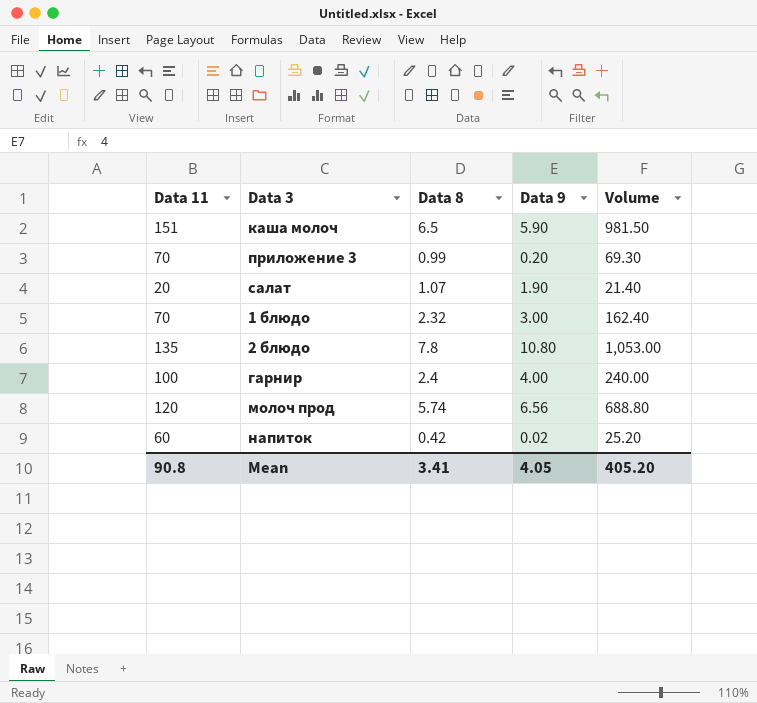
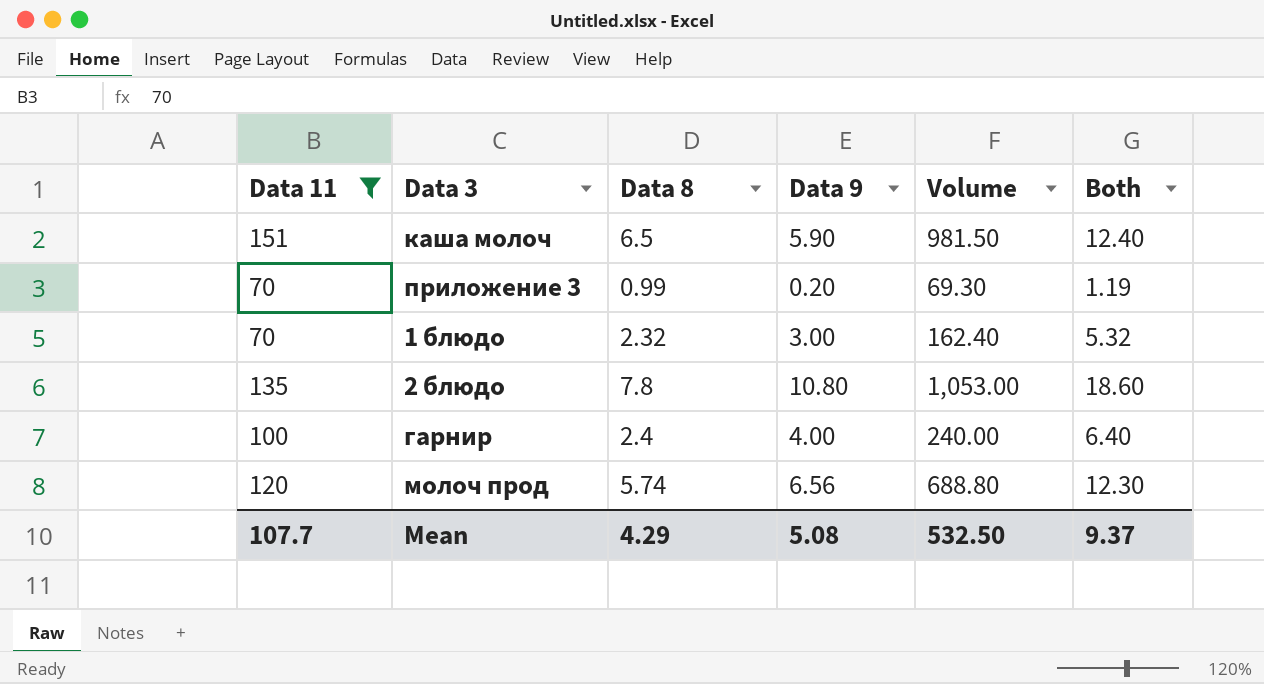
filter: none -> Data 11 >= 70
column Both | formula: none -> [Data 8] + [Data 9]
Mean | Data 11: 90.8 -> 107.7
Mean | Data 8: 3.41 -> 4.29
Mean | Data 9: 4.05 -> 5.08
Mean | Volume: 405.20 -> 532.50

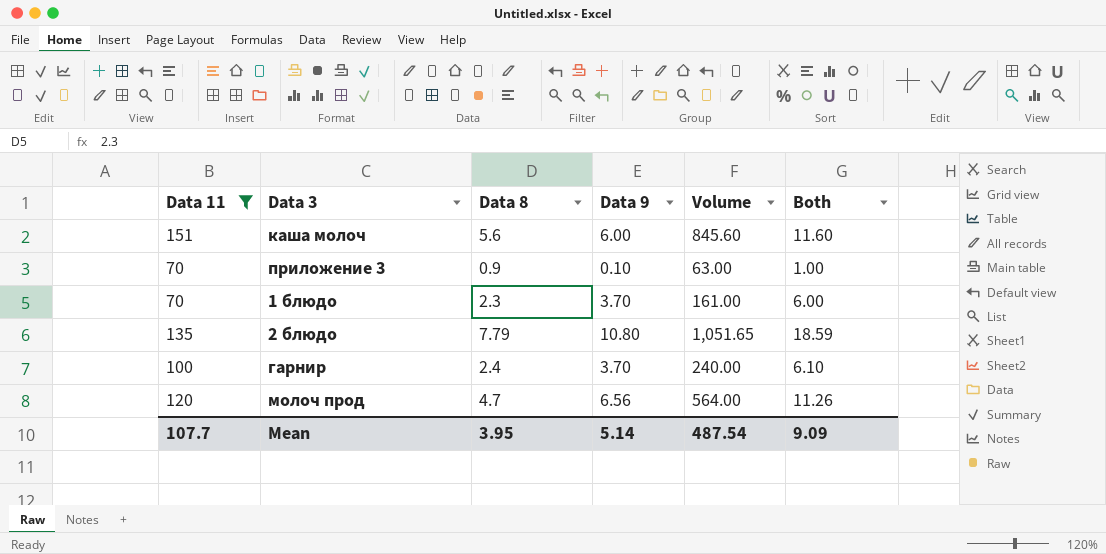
каша молоч | Data 8: 6.5 -> 5.6
каша молоч | Data 9: 5.90 -> 6.00
каша молоч | Volume: 981.50 -> 845.60
каша молоч | Both: 12.40 -> 11.60
приложение 3 | Data 8: 0.99 -> 0.9
приложение 3 | Data 9: 0.20 -> 0.10
приложение 3 | Volume: 69.30 -> 63.00
приложение 3 | Both: 1.19 -> 1.00
1 блюдо | Data 8: 2.32 -> 2.3
1 блюдо | Data 9: 3.00 -> 3.70
1 блюдо | Volume: 162.40 -> 161.00
1 блюдо | Both: 5.32 -> 6.00
2 блюдо | Data 8: 7.8 -> 7.79
2 блюдо | Volume: 1,053.00 -> 1,051.65
2 блюдо | Both: 18.60 -> 18.59
гарнир | Data 9: 4.00 -> 3.70
гарнир | Both: 6.40 -> 6.10
молоч прод | Data 8: 5.74 -> 4.7
молоч прод | Volume: 688.80 -> 564.00
молоч прод | Both: 12.30 -> 11.26
Mean | Data 8: 4.29 -> 3.95
Mean | Data 9: 5.08 -> 5.14
Mean | Volume: 532.50 -> 487.54
Mean | Both: 9.37 -> 9.09

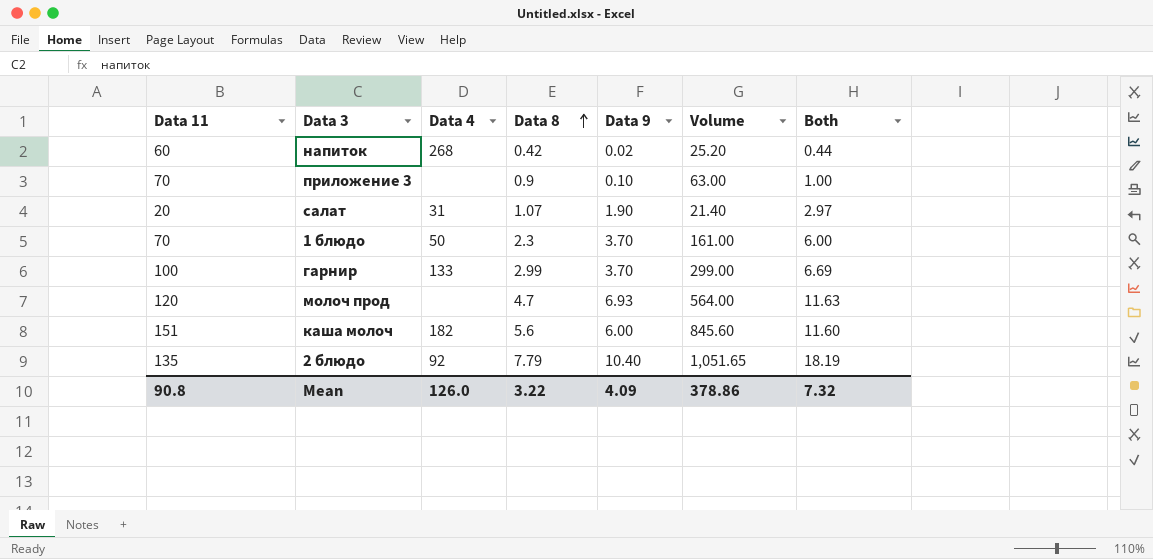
filter: Data 11 >= 70 -> none
row order: none -> Data 8 ascending
column Data 4 | position: none -> 3
гарнир | Data 8: 2.4 -> 2.99
гарнир | Volume: 240.00 -> 299.00
гарнир | Both: 6.10 -> 6.69
молоч прод | Data 9: 6.56 -> 6.93
молоч прод | Both: 11.26 -> 11.63
2 блюдо | Data 9: 10.80 -> 10.40
2 блюдо | Both: 18.59 -> 18.19
Mean | Data 11: 107.7 -> 90.8
Mean | Data 8: 3.95 -> 3.22
Mean | Data 9: 5.14 -> 4.09
Mean | Volume: 487.54 -> 378.86
Mean | Both: 9.09 -> 7.32

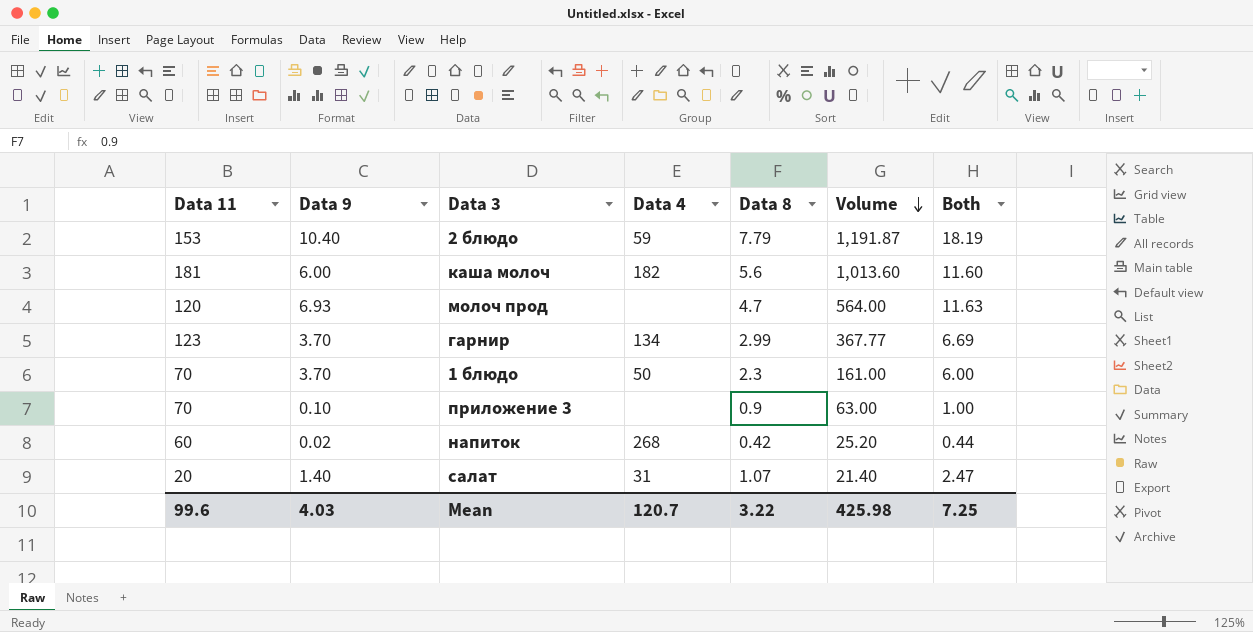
row order: Data 8 ascending -> Volume descending
column Data 9 | position: 5 -> 2
2 блюдо | Data 11: 135 -> 153
2 блюдо | Data 4: 92 -> 59
2 блюдо | Volume: 1,051.65 -> 1,191.87
каша молоч | Data 11: 151 -> 181
каша молоч | Volume: 845.60 -> 1,013.60
гарнир | Data 11: 100 -> 123
гарнир | Data 4: 133 -> 134
гарнир | Volume: 299.00 -> 367.77
салат | Data 9: 1.90 -> 1.40
салат | Both: 2.97 -> 2.47
Mean | Data 11: 90.8 -> 99.6
Mean | Data 9: 4.09 -> 4.03
Mean | Data 4: 126.0 -> 120.7
Mean | Volume: 378.86 -> 425.98
Mean | Both: 7.32 -> 7.25

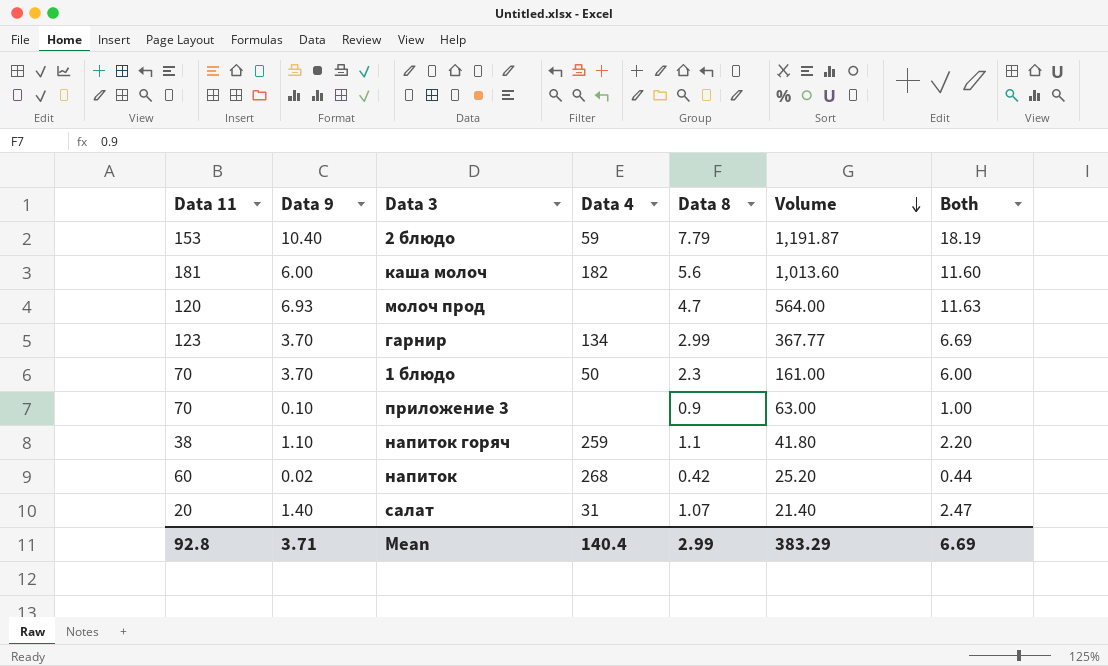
row напиток горяч: none -> 38 | 1.10 | 259 | 1.1 | 41.80 | 2.20
Mean | Data 11: 99.6 -> 92.8
Mean | Data 9: 4.03 -> 3.71
Mean | Data 4: 120.7 -> 140.4
Mean | Data 8: 3.22 -> 2.99
Mean | Volume: 425.98 -> 383.29
Mean | Both: 7.25 -> 6.69

